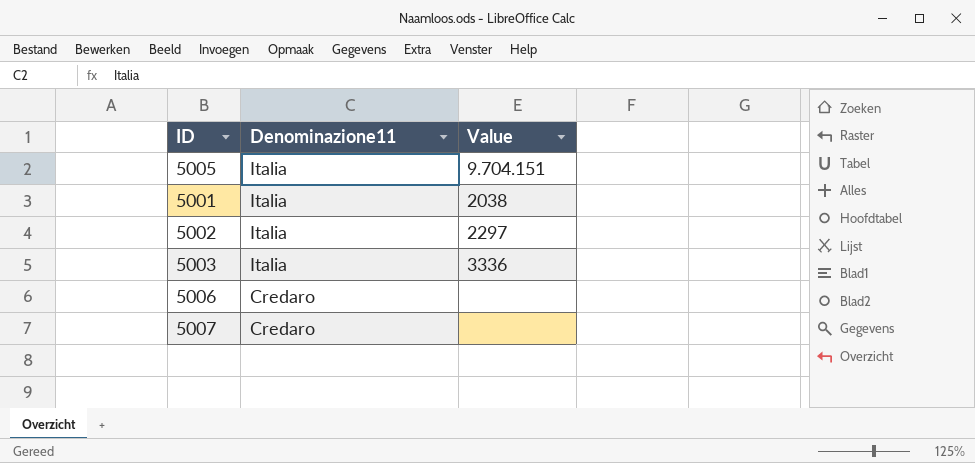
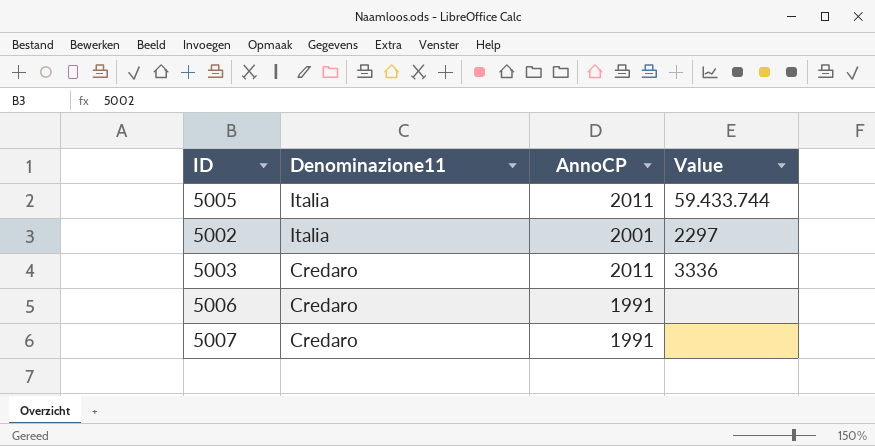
column AnnoCP | position: none -> 3
row 5001: Italia | 2038 -> none
5005 | Value: 9.704.151 -> 59.433.744
5003 | Denominazione11: Italia -> Credaro

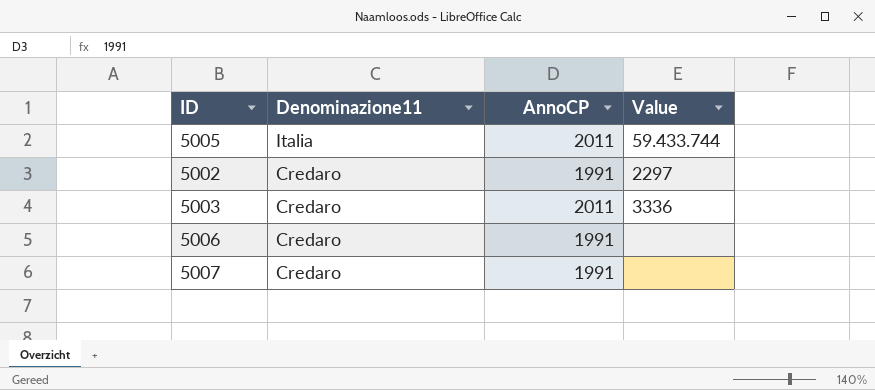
5002 | Denominazione11: Italia -> Credaro
5002 | AnnoCP: 2001 -> 1991

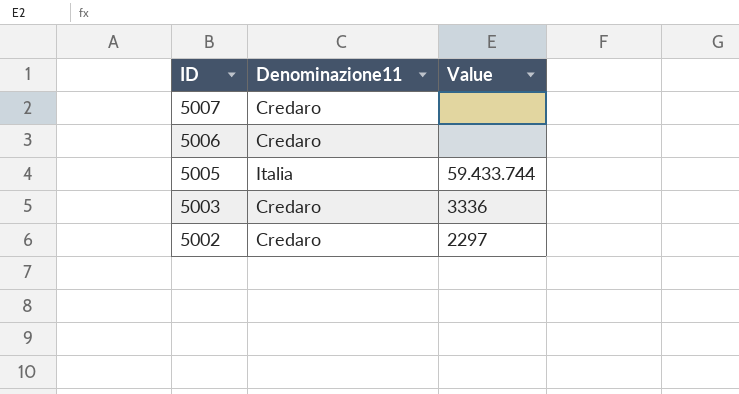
row order: Denominazione11 descending -> ID descending
column AnnoCP | position: 3 -> none

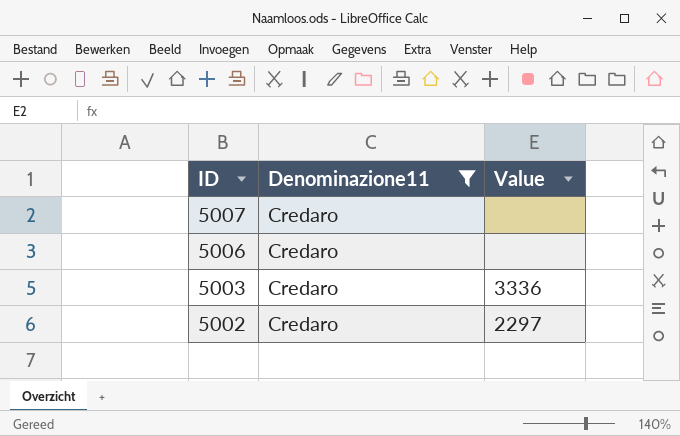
filter: none -> Denominazione11 = Credaro

